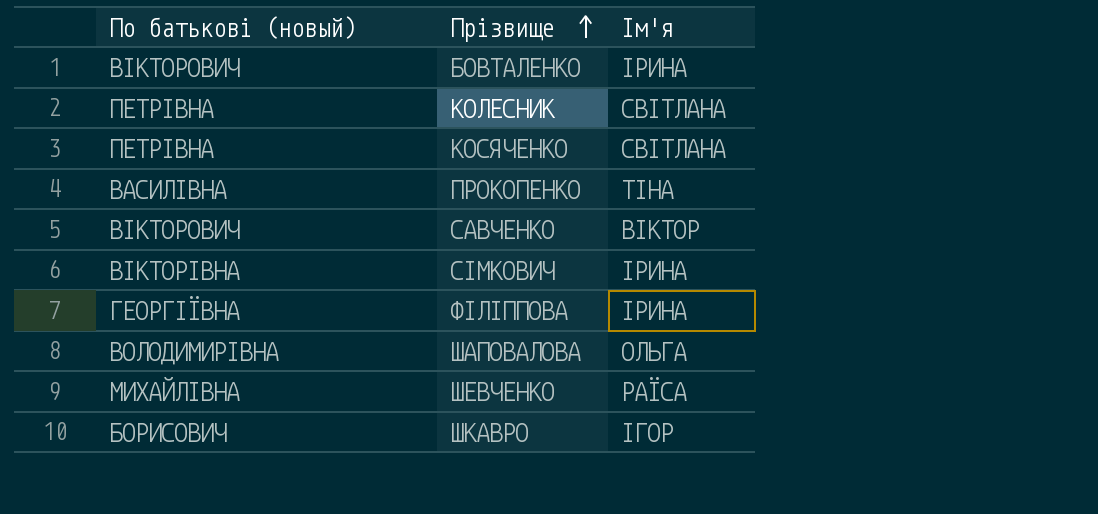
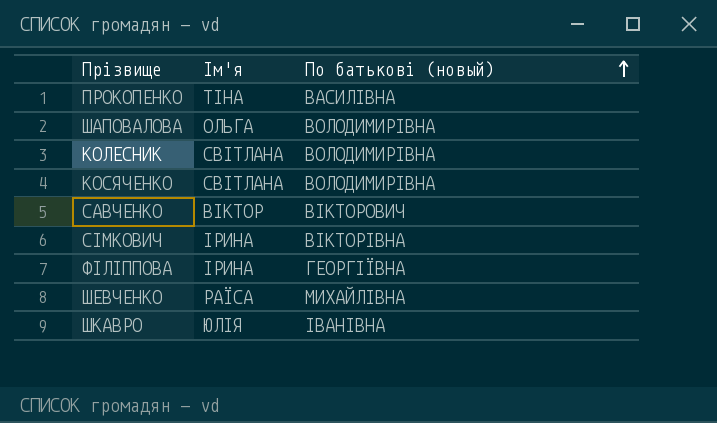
row order: Прізвище ascending -> По батькові (новый) ascending
column По батькові (новый) | position: 1 -> 3
row БОВТАЛЕНКО: ВІКТОРОВИЧ | ІРИНА -> none
КОЛЕСНИК | По батькові (новый): ПЕТРІВНА -> ВОЛОДИМИРІВНА
КОСЯЧЕНКО | По батькові (новый): ПЕТРІВНА -> ВОЛОДИМИРІВНА
ШКАВРО | Ім'я: ІГОР -> ЮЛІЯ
ШКАВРО | По батькові (новый): БОРИСОВИЧ -> ІВАНІВНА

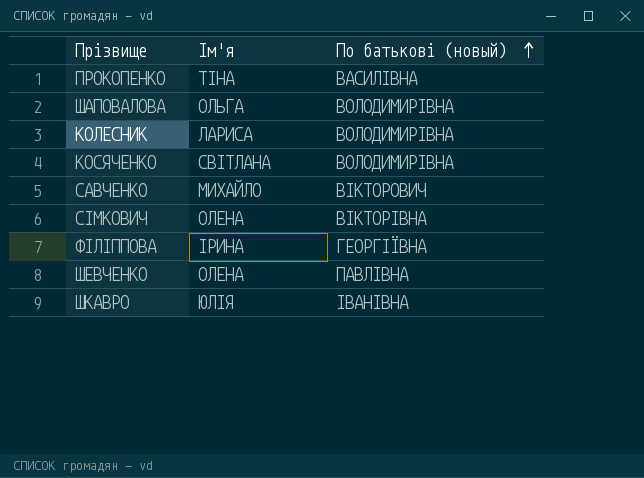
КОЛЕСНИК | Ім'я: СВІТЛАНА -> ЛАРИСА
САВЧЕНКО | Ім'я: ВІКТОР -> МИХАЙЛО
СІМКОВИЧ | Ім'я: ІРИНА -> ОЛЕНА
ШЕВЧЕНКО | Ім'я: РАЇСА -> ОЛЕНА
ШЕВЧЕНКО | По батькові (новый): МИХАЙЛІВНА -> ПАВЛІВНА

